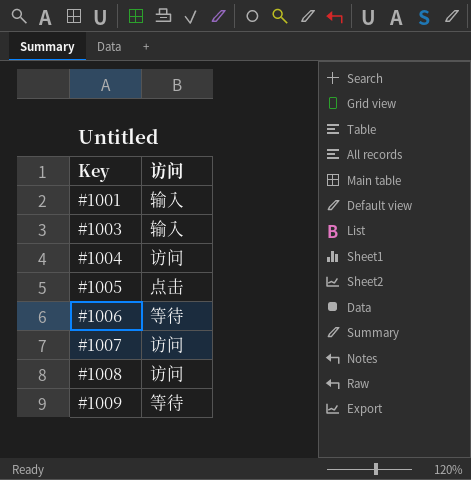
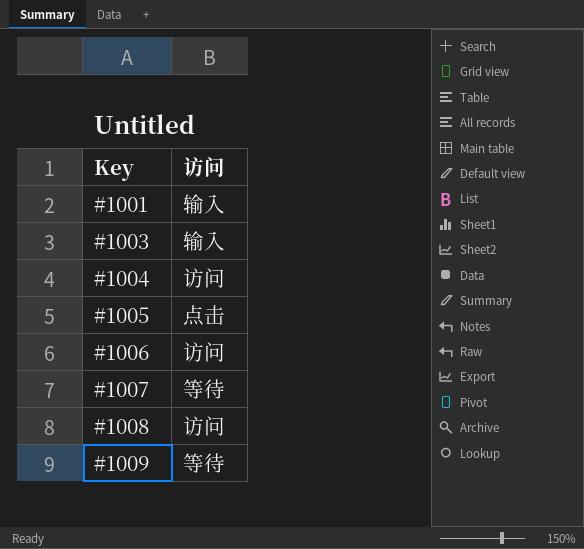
#1006 | 访问: 等待 -> 访问
#1007 | 访问: 访问 -> 等待

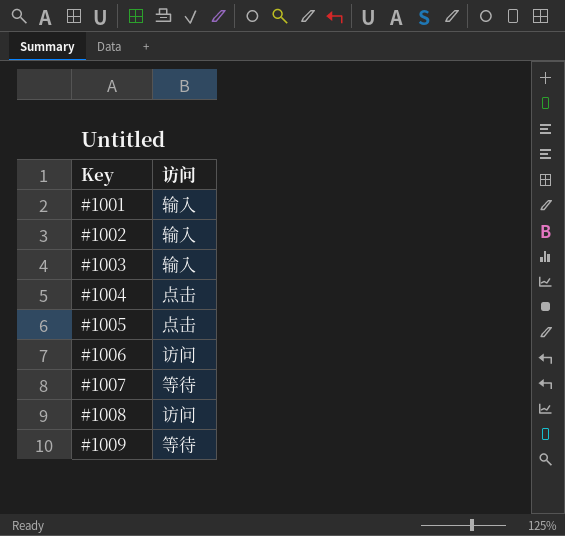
row #1002: none -> 输入
#1004 | 访问: 访问 -> 点击

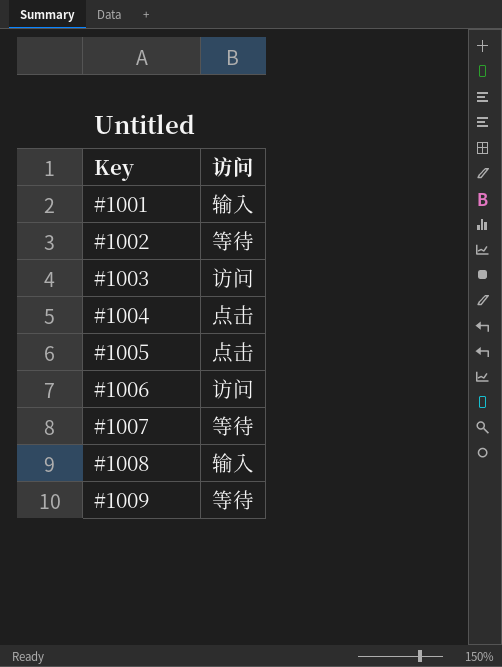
#1002 | 访问: 输入 -> 等待
#1003 | 访问: 输入 -> 访问
#1008 | 访问: 访问 -> 输入

